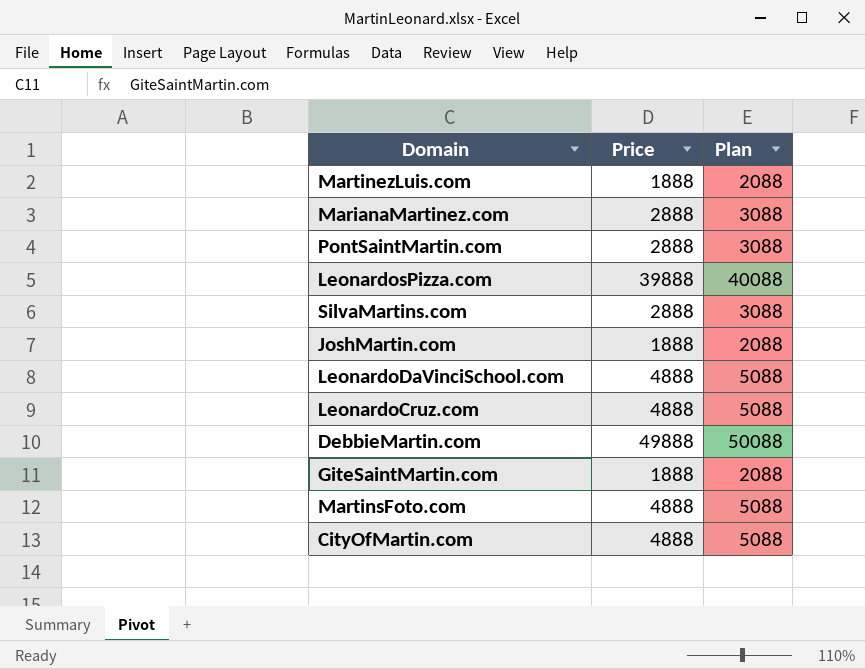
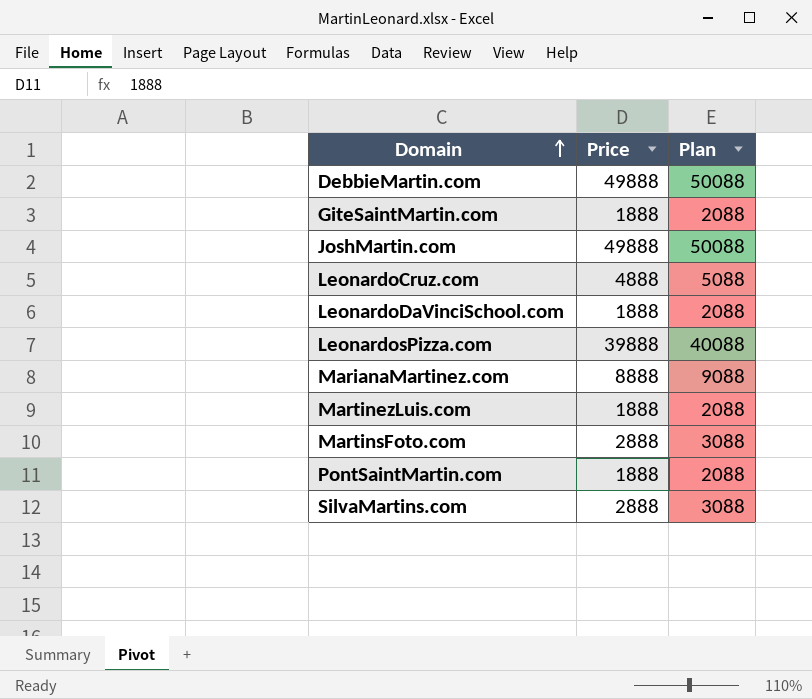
row order: none -> Domain ascending
row CityOfMartin.com: 4888 | 5088 -> none
JoshMartin.com | Price: 1888 -> 49888
JoshMartin.com | Plan: 2088 -> 50088
LeonardoDaVinciSchool.com | Price: 4888 -> 1888
LeonardoDaVinciSchool.com | Plan: 5088 -> 2088
MarianaMartinez.com | Price: 2888 -> 8888
MarianaMartinez.com | Plan: 3088 -> 9088
MartinsFoto.com | Price: 4888 -> 2888
MartinsFoto.com | Plan: 5088 -> 3088
PontSaintMartin.com | Price: 2888 -> 1888
PontSaintMartin.com | Plan: 3088 -> 2088

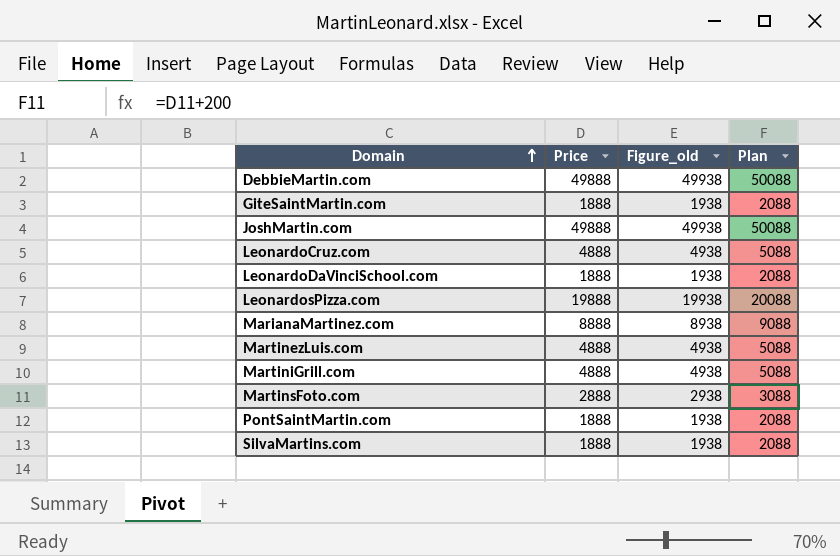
column Figure_old | formula: none -> [Price] + 50
LeonardosPizza.com | Price: 39888 -> 19888
LeonardosPizza.com | Plan: 40088 -> 20088
MartinezLuis.com | Price: 1888 -> 4888
MartinezLuis.com | Plan: 2088 -> 5088
row MartiniGrill.com: none -> 4888 | 4938 | 5088
SilvaMartins.com | Price: 2888 -> 1888
SilvaMartins.com | Plan: 3088 -> 2088

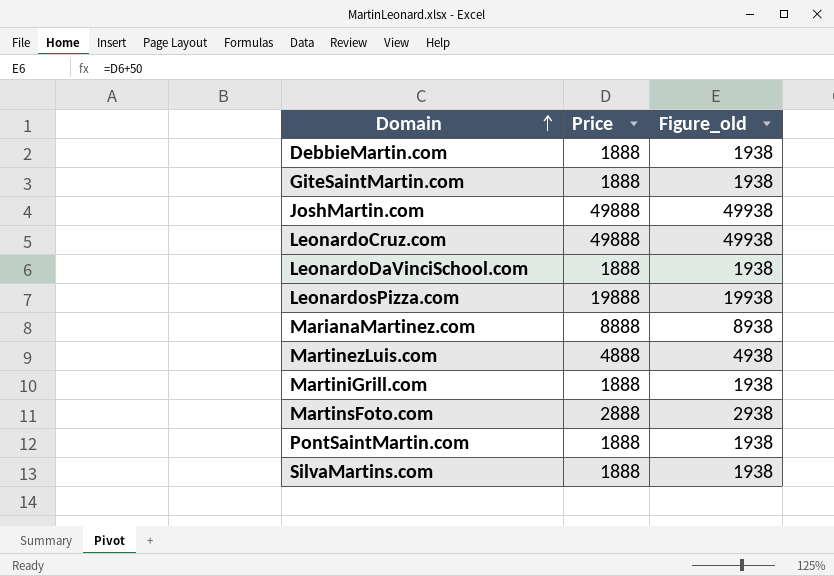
column Plan | formula: [Price] + 200 -> none
DebbieMartin.com | Price: 49888 -> 1888
DebbieMartin.com | Figure_old: 49938 -> 1938
LeonardoCruz.com | Price: 4888 -> 49888
LeonardoCruz.com | Figure_old: 4938 -> 49938
MartiniGrill.com | Price: 4888 -> 1888
MartiniGrill.com | Figure_old: 4938 -> 1938

